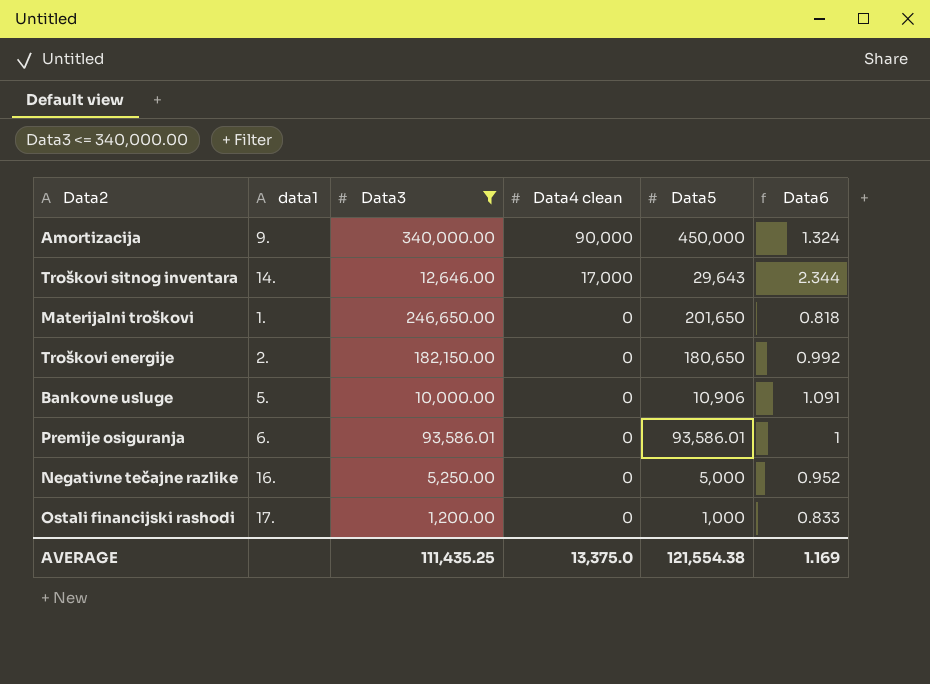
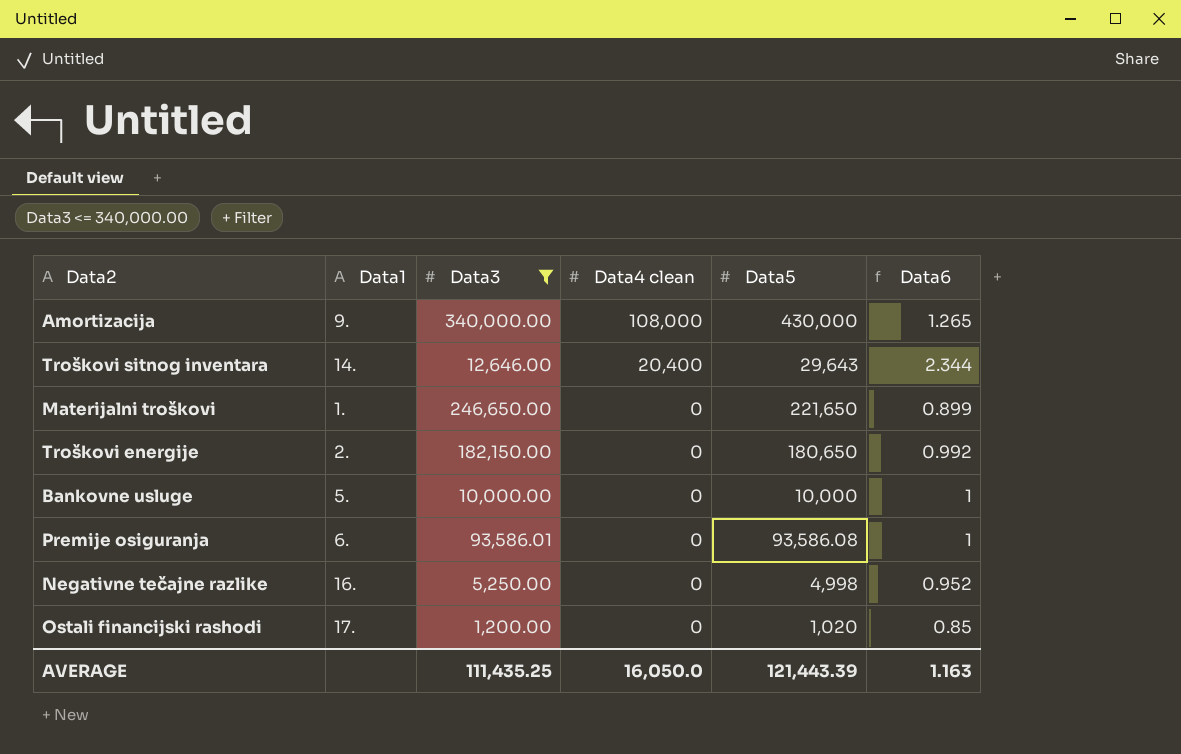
column name: data1 -> Data1
Amortizacija | Data4 clean: 90,000 -> 108,000
Amortizacija | Data5: 450,000 -> 430,000
Amortizacija | Data6: 1.324 -> 1.265
Troškovi sitnog inventara | Data4 clean: 17,000 -> 20,400
Materijalni troškovi | Data5: 201,650 -> 221,650
Materijalni troškovi | Data6: 0.818 -> 0.899
Bankovne usluge | Data5: 10,906 -> 10,000
Bankovne usluge | Data6: 1.091 -> 1
Premije osiguranja | Data5: 93,586.01 -> 93,586.08
Negativne tečajne razlike | Data5: 5,000 -> 4,998
Ostali financijski rashodi | Data5: 1,000 -> 1,020
Ostali financijski rashodi | Data6: 0.833 -> 0.85
AVERAGE | Data4 clean: 13,375.0 -> 16,050.0
AVERAGE | Data5: 121,554.38 -> 121,443.39
AVERAGE | Data6: 1.169 -> 1.163

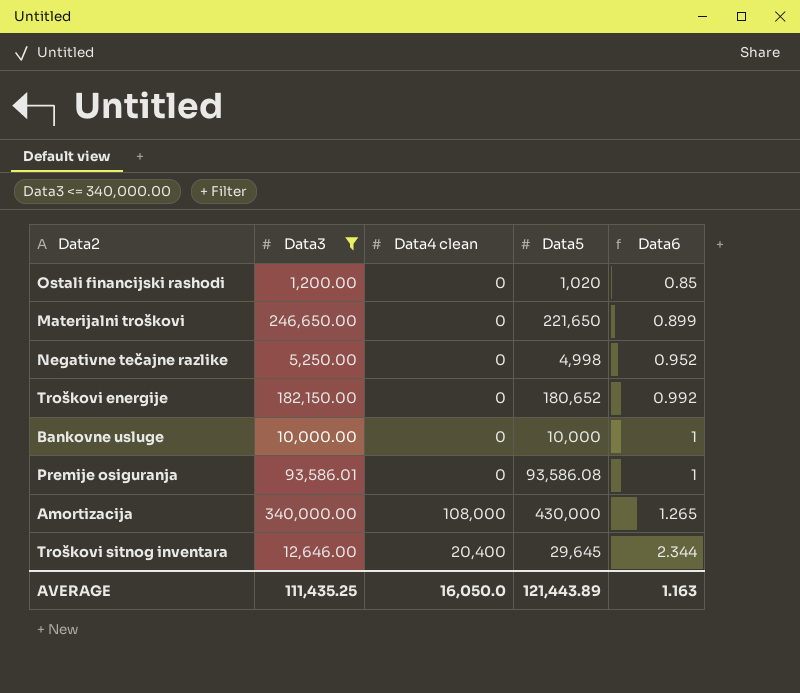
row order: Data4 clean descending -> Data6 ascending
column Data1 | position: 2 -> none
Troškovi energije | Data5: 180,650 -> 180,652
Troškovi sitnog inventara | Data5: 29,643 -> 29,645
AVERAGE | Data5: 121,443.39 -> 121,443.89

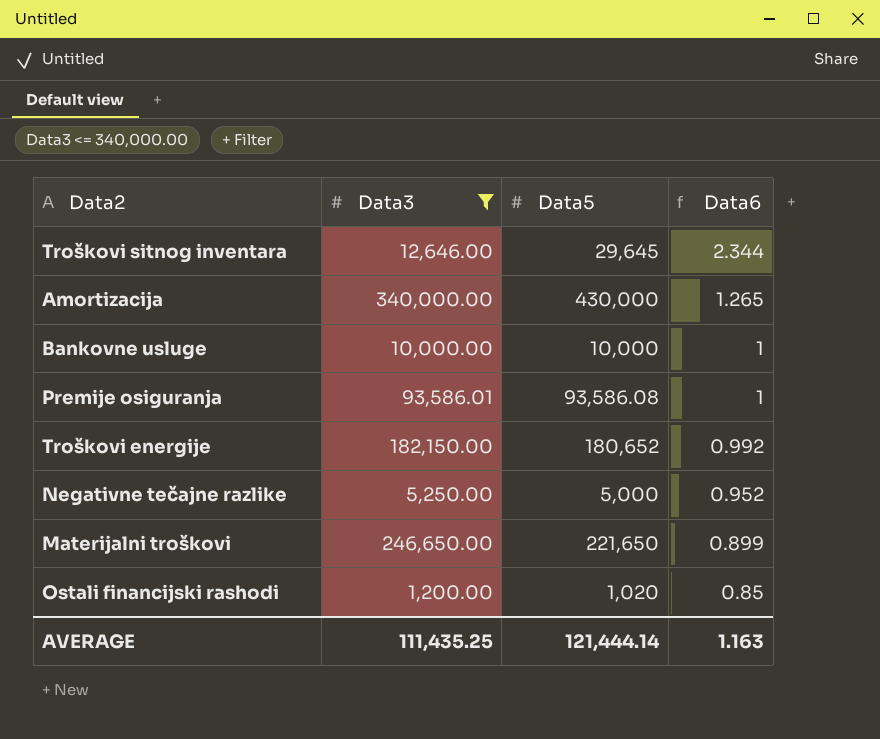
row order: Data6 ascending -> Data6 descending
column Data4 clean | position: 3 -> none
Negativne tečajne razlike | Data5: 4,998 -> 5,000
AVERAGE | Data5: 121,443.89 -> 121,444.14

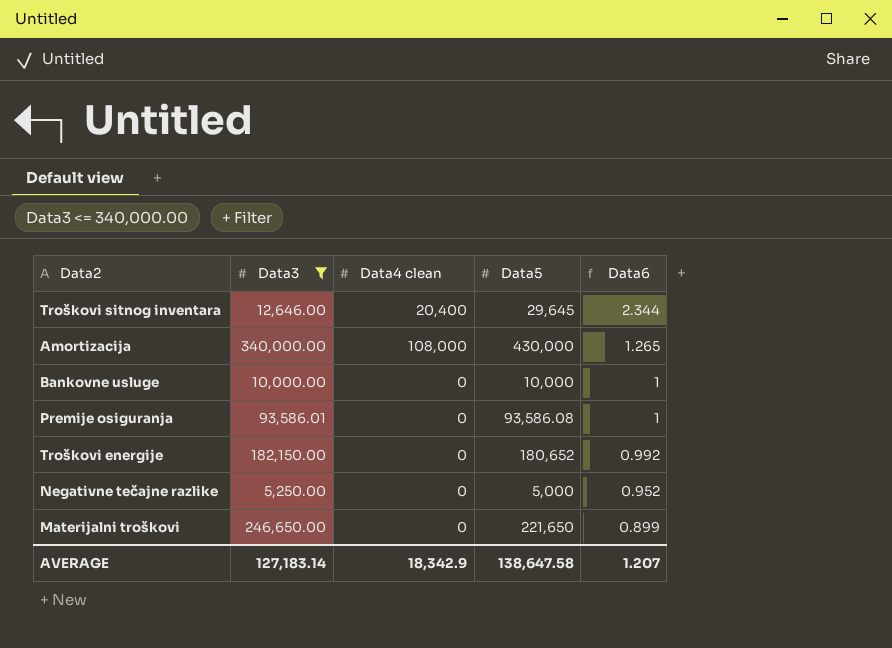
column Data4 clean | position: none -> 3
row Ostali financijski rashodi: 1,200.00 | 1,020 | 0.85 -> none
AVERAGE | Data3: 111,435.25 -> 127,183.14
AVERAGE | Data5: 121,444.14 -> 138,647.58
AVERAGE | Data6: 1.163 -> 1.207

